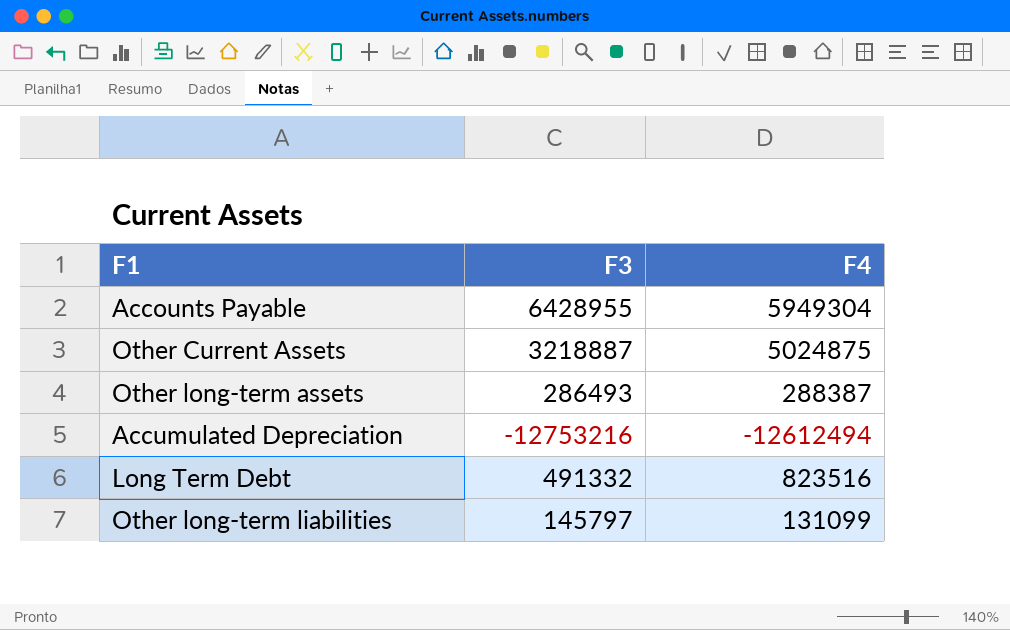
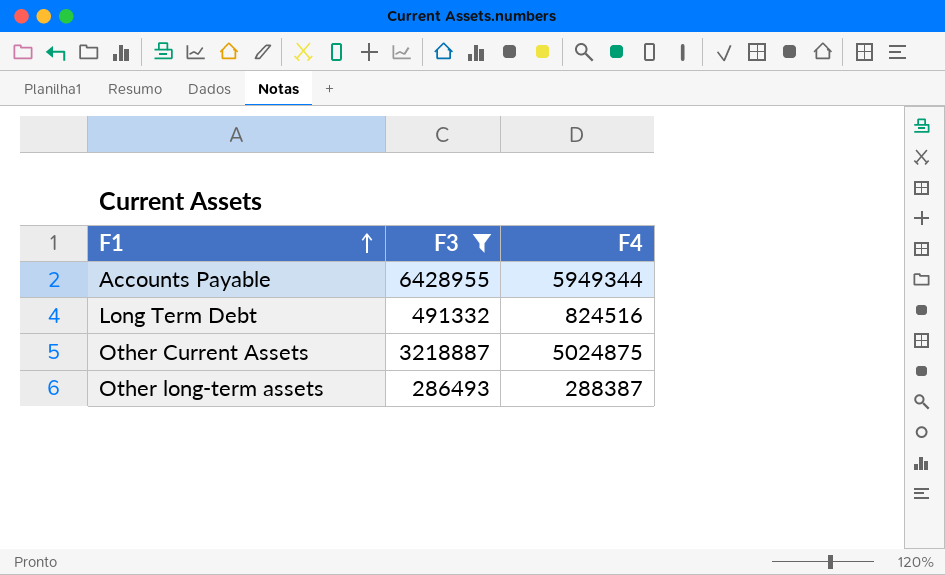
filter: none -> F3 >= 286493
row order: none -> F1 ascending
Accounts Payable | F4: 5949304 -> 5949344
Long Term Debt | F4: 823516 -> 824516

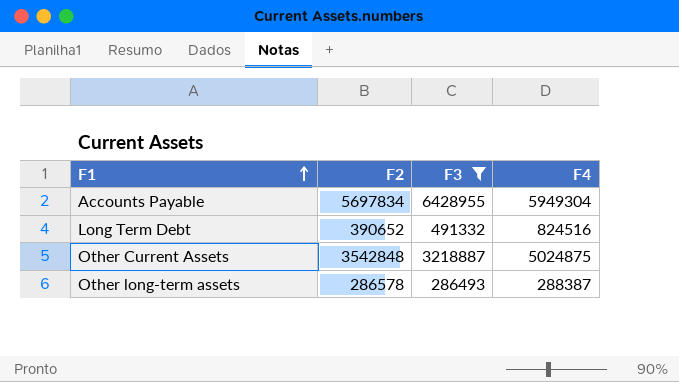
column F2 | position: none -> 2
Accounts Payable | F4: 5949344 -> 5949304

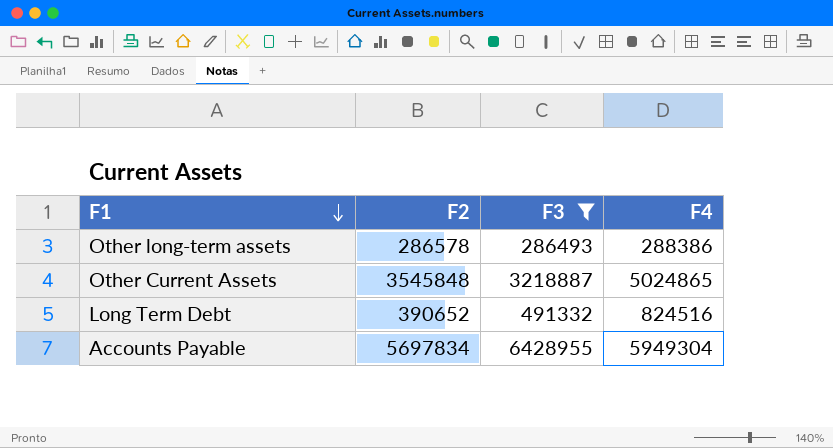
row order: F1 ascending -> F1 descending
Other long-term assets | F4: 288387 -> 288386
Other Current Assets | F2: 3542848 -> 3545848
Other Current Assets | F4: 5024875 -> 5024865

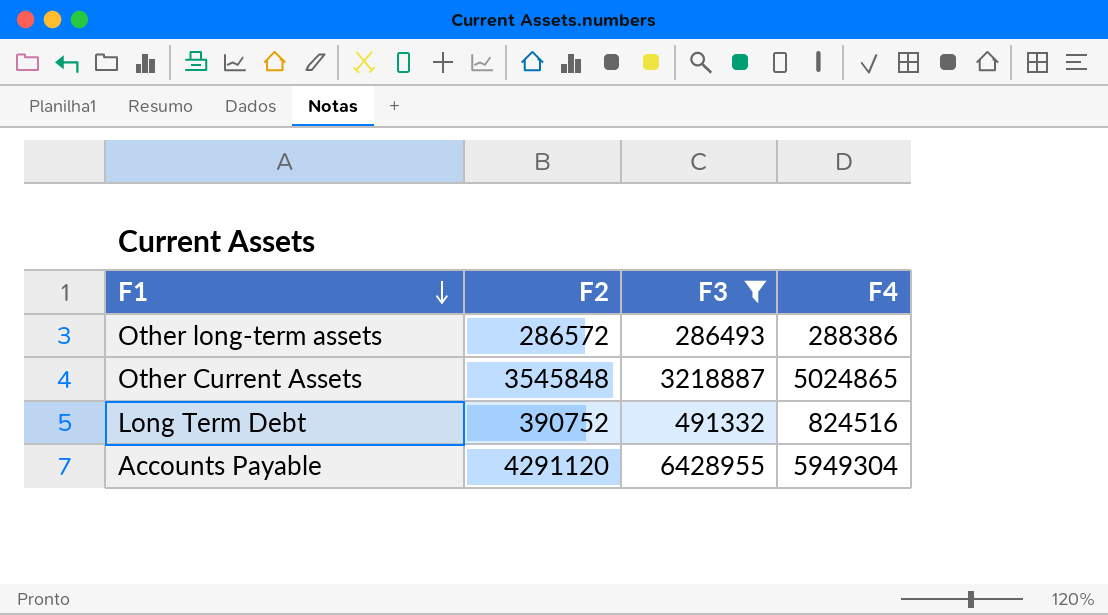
Other long-term assets | F2: 286578 -> 286572
Long Term Debt | F2: 390652 -> 390752
Accounts Payable | F2: 5697834 -> 4291120

